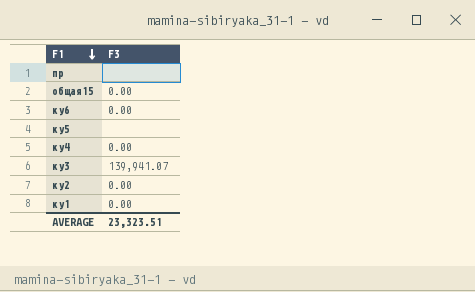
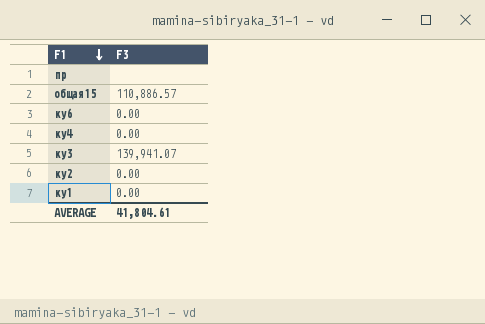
row ку5: none -> none
общая15 | F3: 0.00 -> 110,886.57
AVERAGE | F3: 23,323.51 -> 41,804.61

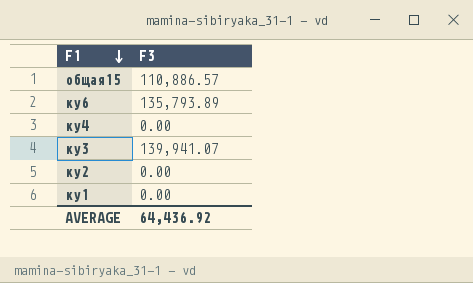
row пр: none -> none
ку6 | F3: 0.00 -> 135,793.89
AVERAGE | F3: 41,804.61 -> 64,436.92

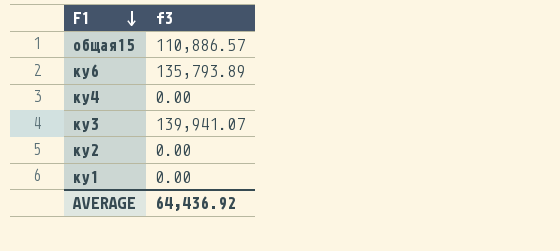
column name: F3 -> f3

